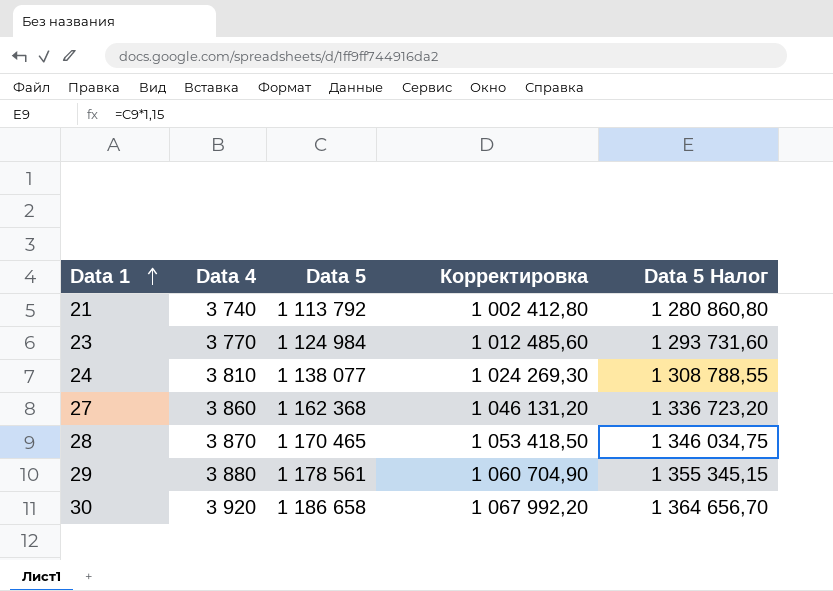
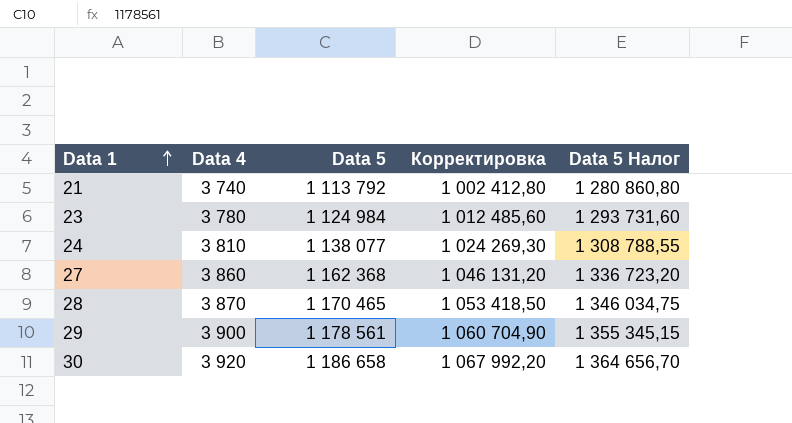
23 | Data 4: 3 770 -> 3 780
29 | Data 4: 3 880 -> 3 900

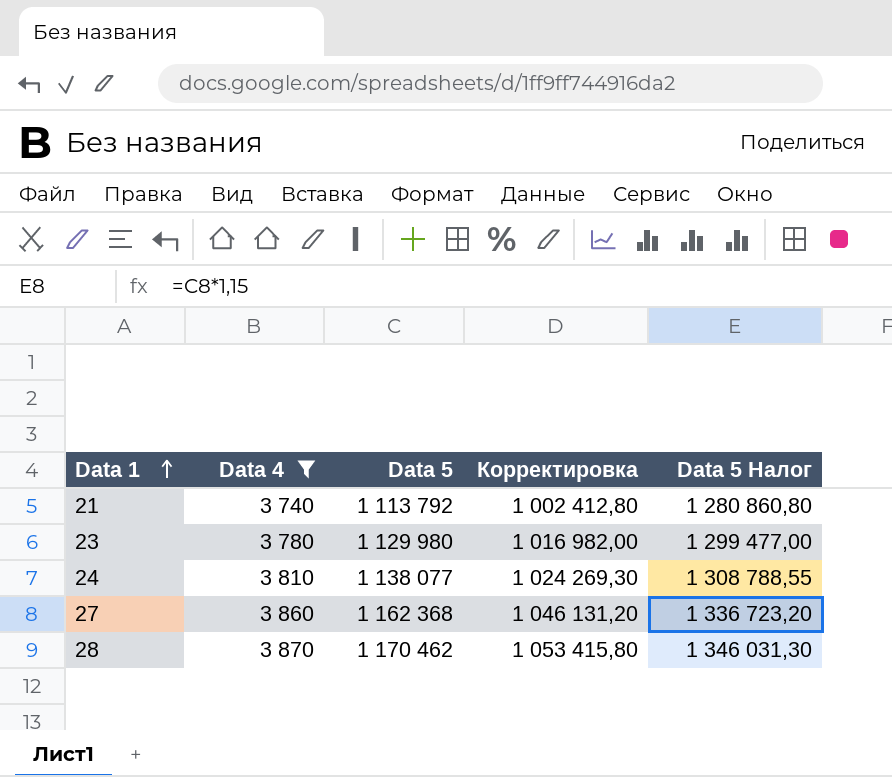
filter: none -> Data 4 <= 3 870
23 | Data 5: 1 124 984 -> 1 129 980
23 | Корректировка: 1 012 485,60 -> 1 016 982,00
23 | Data 5 Налог: 1 293 731,60 -> 1 299 477,00
28 | Data 5: 1 170 465 -> 1 170 462
28 | Корректировка: 1 053 418,50 -> 1 053 415,80
28 | Data 5 Налог: 1 346 034,75 -> 1 346 031,30

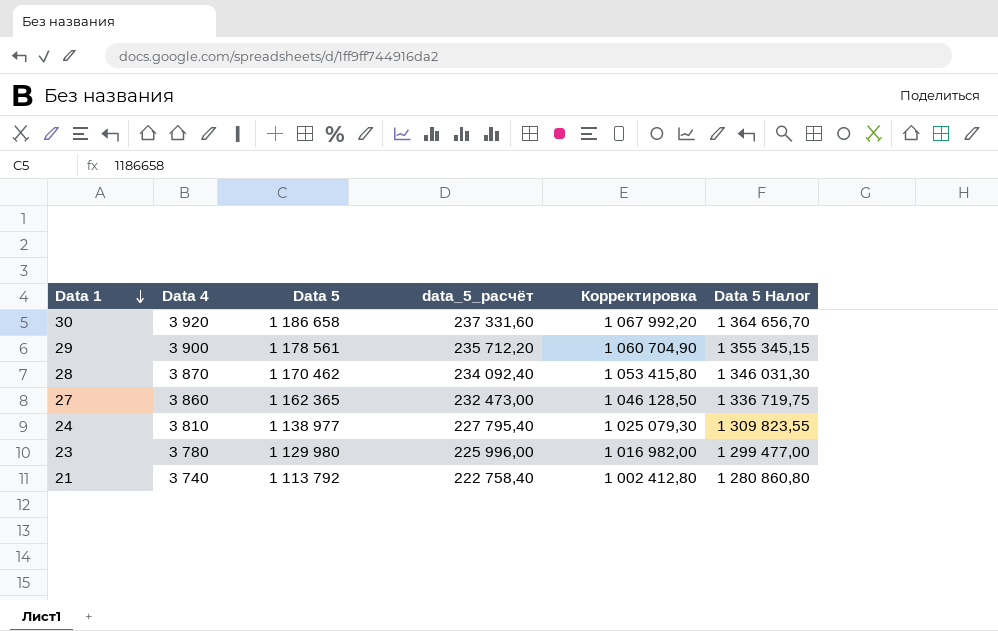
filter: Data 4 <= 3 870 -> none
row order: Data 1 ascending -> Data 1 descending
column data_5_расчёт | formula: none -> [Data 5] * 0,2
27 | Data 5: 1 162 368 -> 1 162 365
27 | Корректировка: 1 046 131,20 -> 1 046 128,50
27 | Data 5 Налог: 1 336 723,20 -> 1 336 719,75
24 | Data 5: 1 138 077 -> 1 138 977
24 | Корректировка: 1 024 269,30 -> 1 025 079,30
24 | Data 5 Налог: 1 308 788,55 -> 1 309 823,55

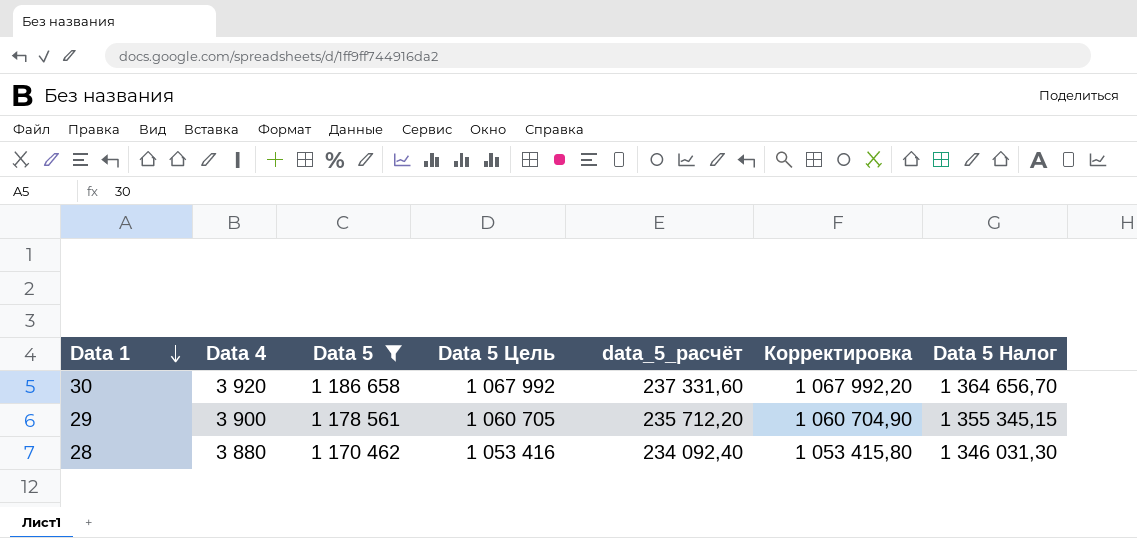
filter: none -> Data 5 >= 1 170 462
column Data 5 Цель | formula: none -> [Data 5] * 0,9
28 | Data 4: 3 870 -> 3 880

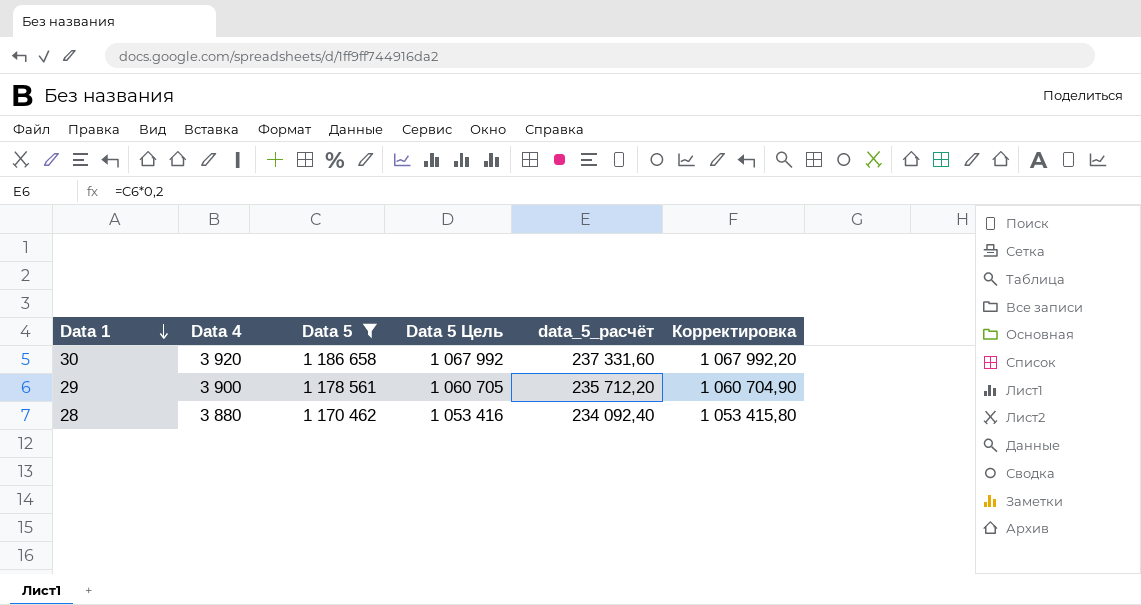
column Data 5 Налог | formula: [Data 5] * 1,15 -> none

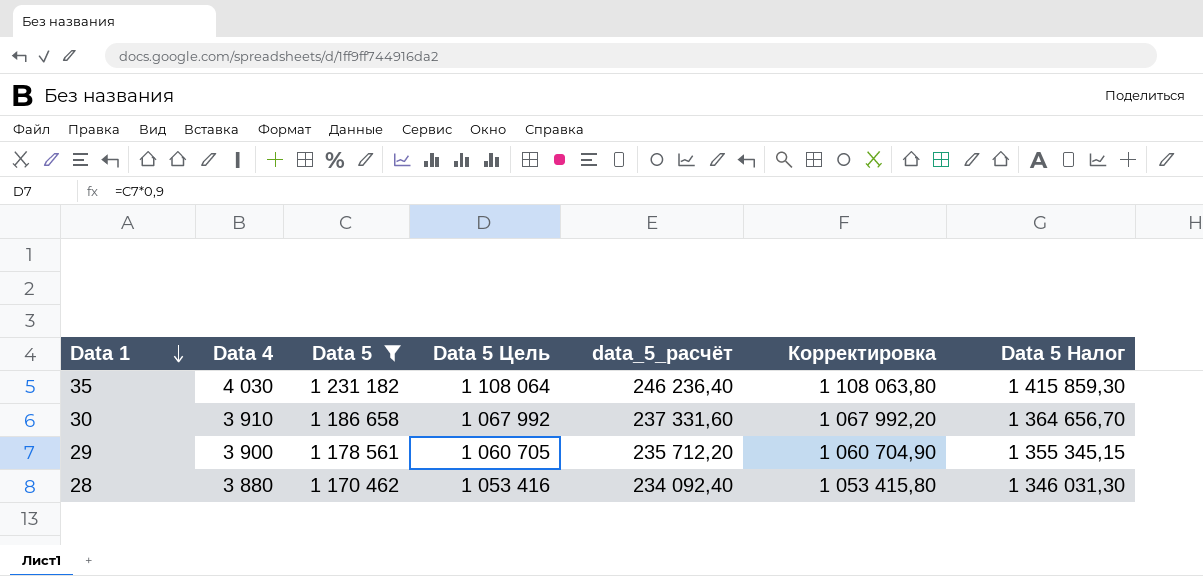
column Data 5 Налог | formula: none -> [Data 5] * 1,15
row 35: none -> 4 030 | 1 231 182 | 1 108 064 | 246 236,40 | 1 108 063,80 | 1 415 859,30
30 | Data 4: 3 920 -> 3 910

